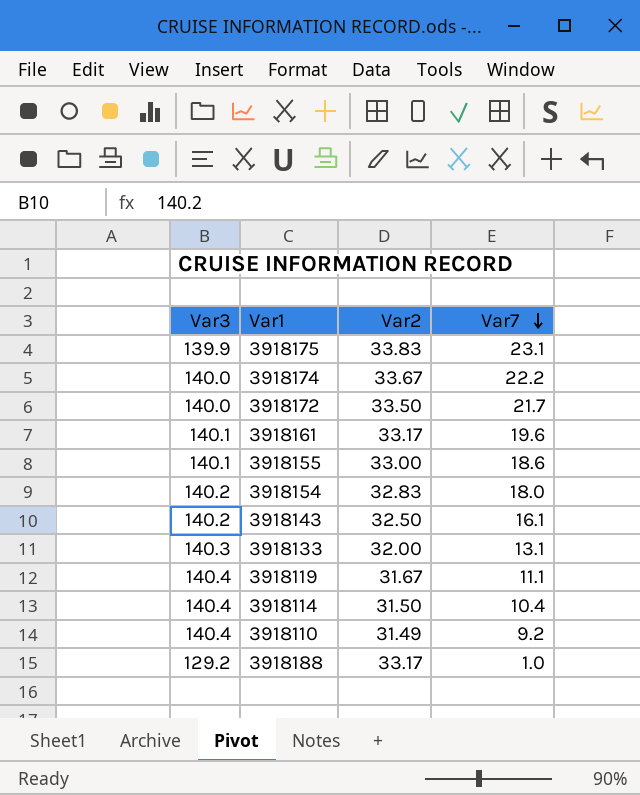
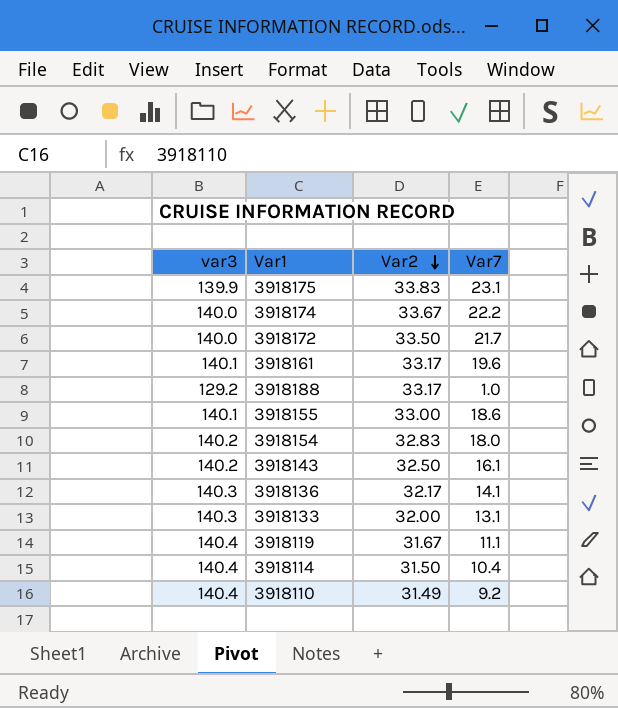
row order: Var7 descending -> Var2 descending
column name: Var3 -> var3
row 3918136: none -> 140.3 | 32.17 | 14.1

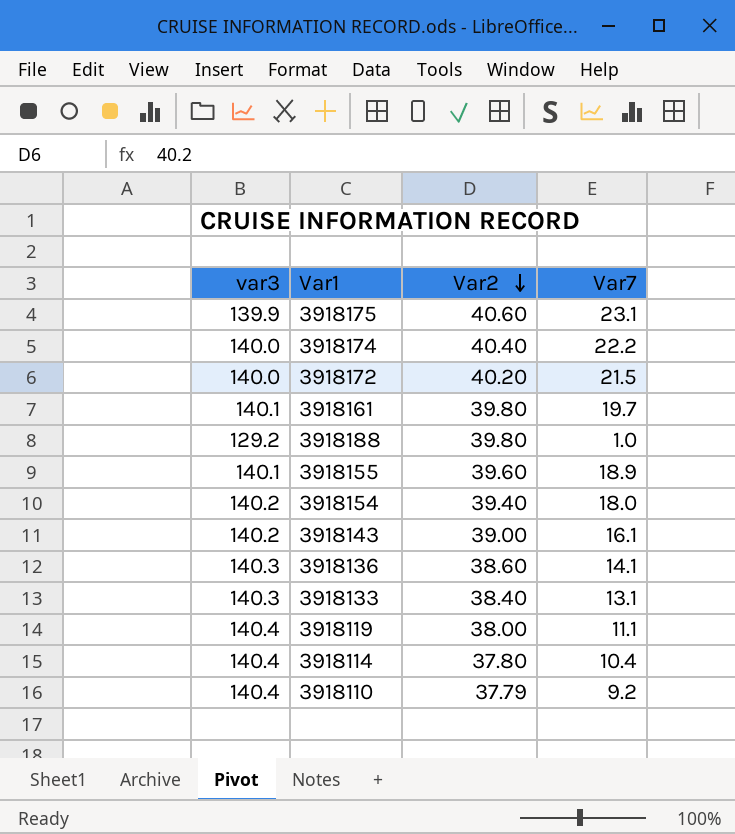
3918175 | Var2: 33.83 -> 40.60
3918174 | Var2: 33.67 -> 40.40
3918172 | Var2: 33.50 -> 40.20
3918172 | Var7: 21.7 -> 21.5
3918161 | Var2: 33.17 -> 39.80
3918161 | Var7: 19.6 -> 19.7
3918188 | Var2: 33.17 -> 39.80
3918155 | Var2: 33.00 -> 39.60
3918155 | Var7: 18.6 -> 18.9
3918154 | Var2: 32.83 -> 39.40
3918143 | Var2: 32.50 -> 39.00
3918136 | Var2: 32.17 -> 38.60
3918133 | Var2: 32.00 -> 38.40
3918119 | Var2: 31.67 -> 38.00
3918114 | Var2: 31.50 -> 37.80
3918110 | Var2: 31.49 -> 37.79

